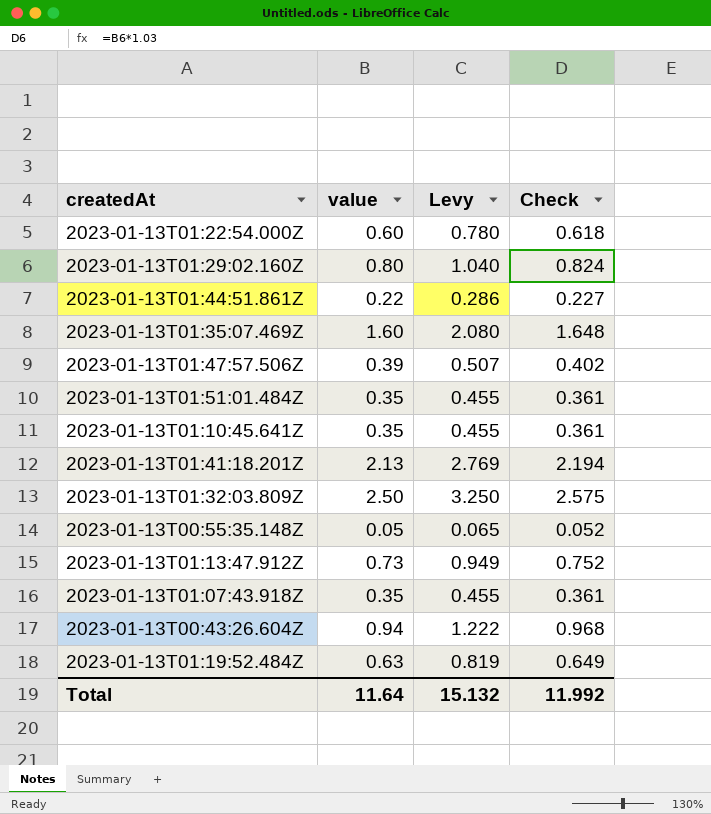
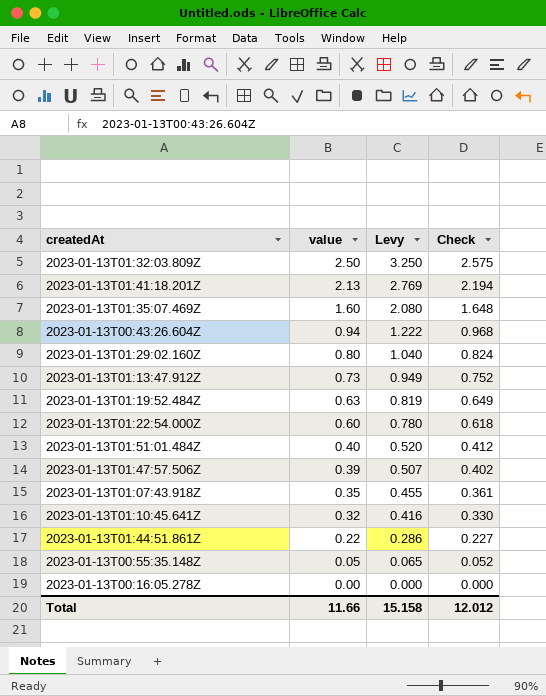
row order: none -> value descending
2023-01-13T01:51:01.484Z | value: 0.35 -> 0.40
2023-01-13T01:51:01.484Z | Levy: 0.455 -> 0.520
2023-01-13T01:51:01.484Z | Check: 0.361 -> 0.412
2023-01-13T01:10:45.641Z | value: 0.35 -> 0.32
2023-01-13T01:10:45.641Z | Levy: 0.455 -> 0.416
2023-01-13T01:10:45.641Z | Check: 0.361 -> 0.330
row 2023-01-13T00:16:05.278Z: none -> 0.00 | 0.000 | 0.000
Total | value: 11.64 -> 11.66
Total | Levy: 15.132 -> 15.158
Total | Check: 11.992 -> 12.012

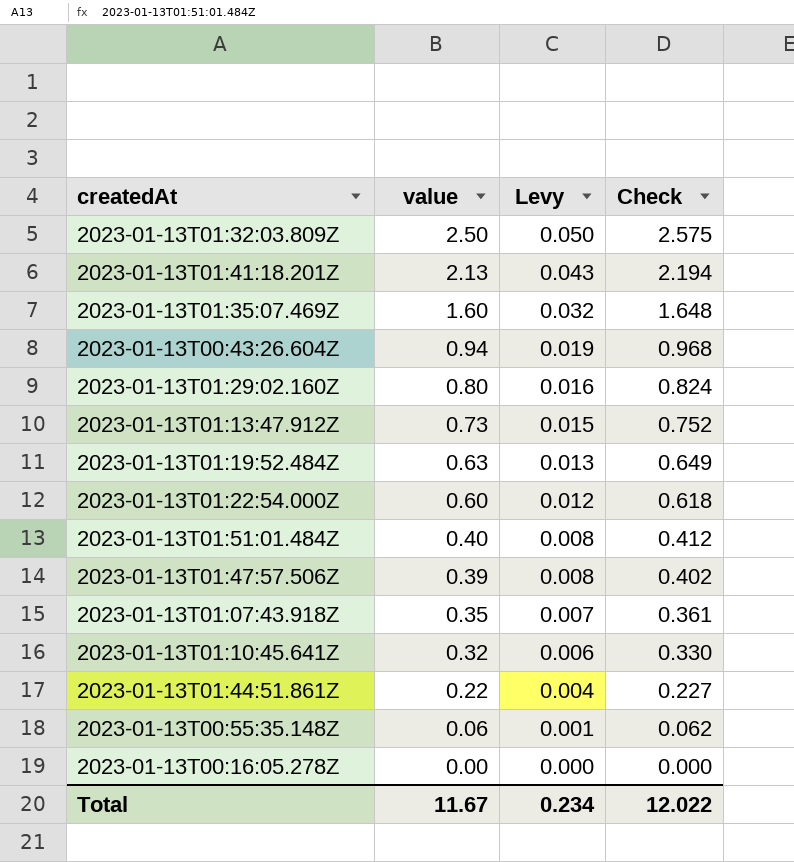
column Levy | formula: [value] * 1.3 -> [value] * 0.02
2023-01-13T00:55:35.148Z | value: 0.05 -> 0.06
2023-01-13T00:55:35.148Z | Check: 0.052 -> 0.062
Total | value: 11.66 -> 11.67
Total | Levy: 15.158 -> 0.234
Total | Check: 12.012 -> 12.022

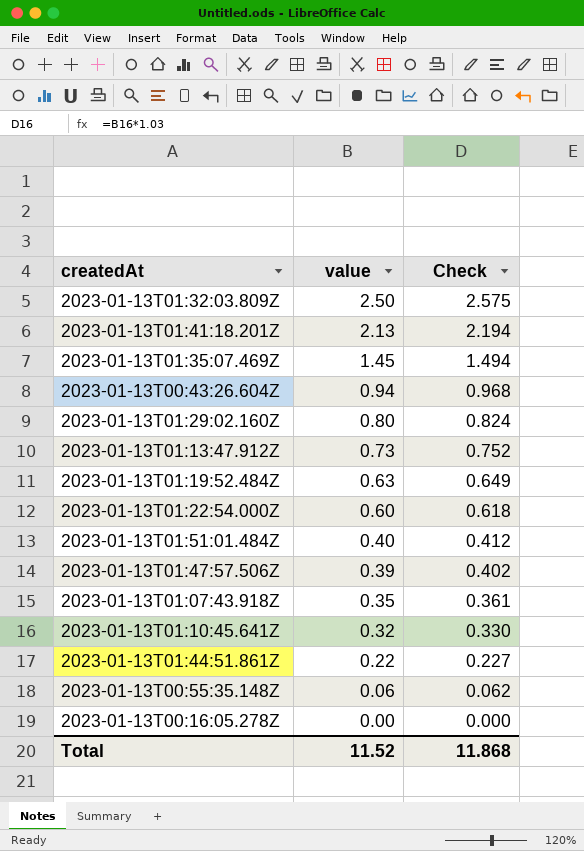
column Levy | formula: [value] * 0.02 -> none
2023-01-13T01:35:07.469Z | value: 1.60 -> 1.45
2023-01-13T01:35:07.469Z | Check: 1.648 -> 1.494
Total | value: 11.67 -> 11.52
Total | Check: 12.022 -> 11.868

